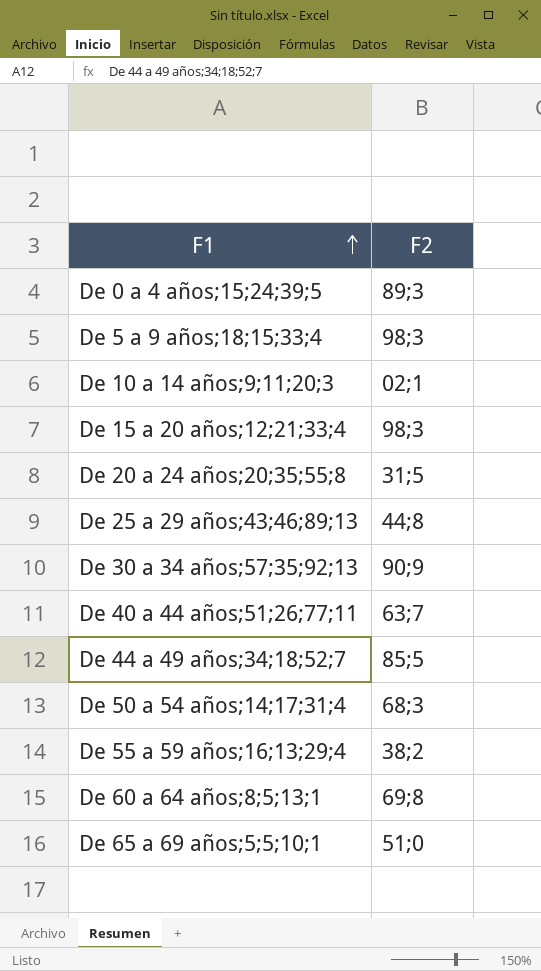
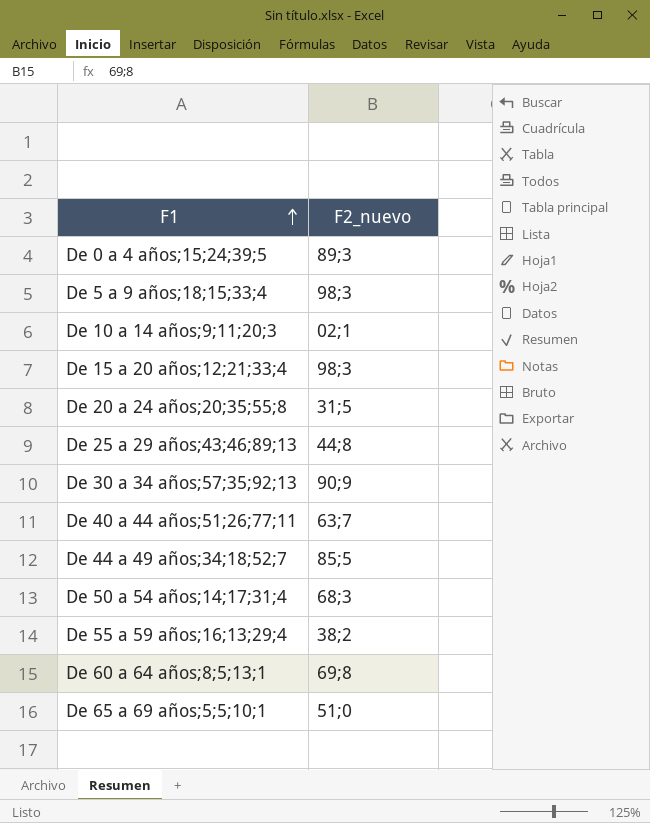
column name: F2 -> F2_nuevo

